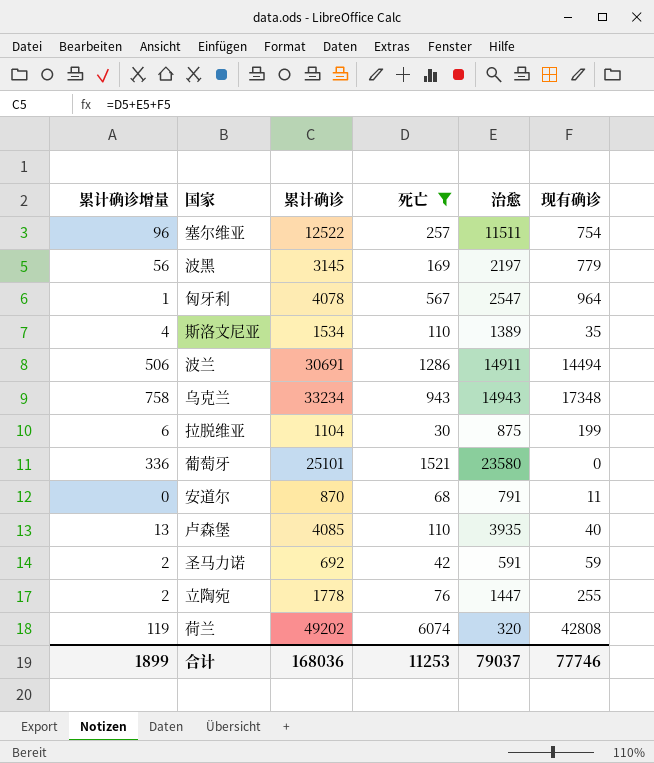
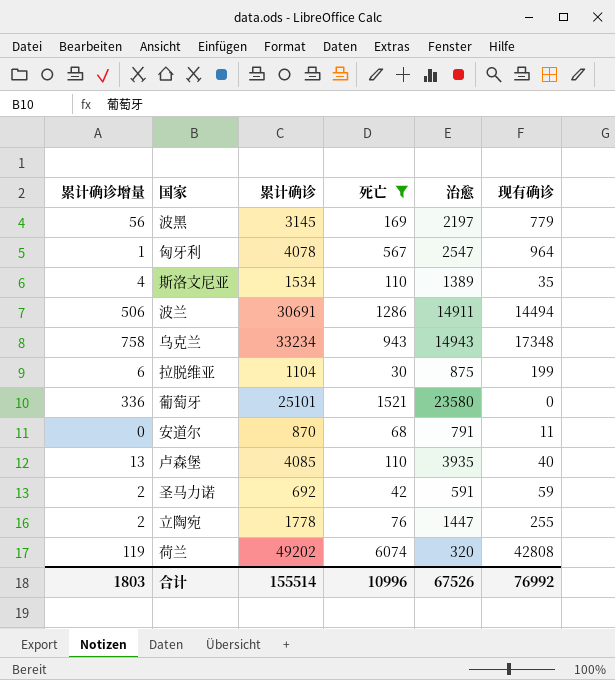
row 塞尔维亚: 96 | 12522 | 257 | 11511 | 754 -> none
合计 | 累计确诊增量: 1899 -> 1803
合计 | 累计确诊: 168036 -> 155514
合计 | 死亡: 11253 -> 10996
合计 | 治愈: 79037 -> 67526
合计 | 现有确诊: 77746 -> 76992

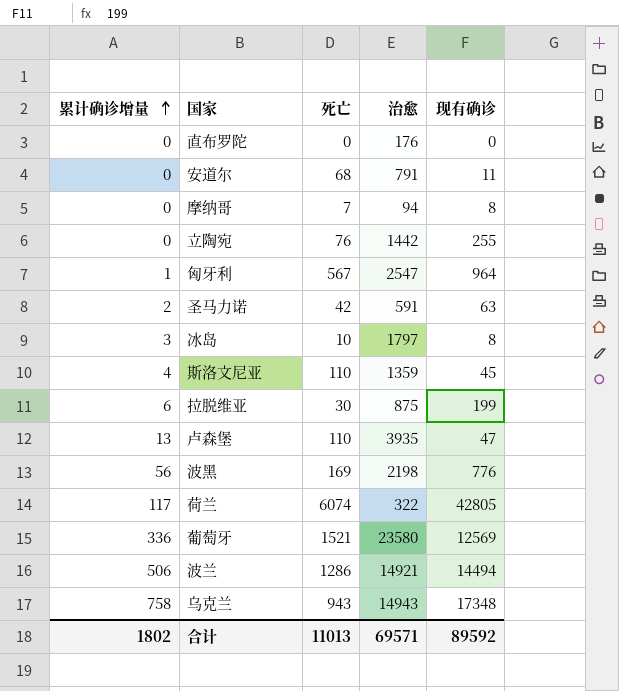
filter: 死亡 >= 30 -> none
row order: none -> 累计确诊增量 ascending
column 累计确诊 | formula: [死亡] + [治愈] + [现有确诊] -> none
立陶宛 | 累计确诊增量: 2 -> 0
立陶宛 | 治愈: 1447 -> 1442
圣马力诺 | 现有确诊: 59 -> 63
斯洛文尼亚 | 治愈: 1389 -> 1359
斯洛文尼亚 | 现有确诊: 35 -> 45
卢森堡 | 现有确诊: 40 -> 47
波黑 | 治愈: 2197 -> 2198
波黑 | 现有确诊: 779 -> 776
荷兰 | 累计确诊增量: 119 -> 117
荷兰 | 治愈: 320 -> 322
荷兰 | 现有确诊: 42808 -> 42805
葡萄牙 | 现有确诊: 0 -> 12569
波兰 | 治愈: 14911 -> 14921
合计 | 累计确诊增量: 1803 -> 1802
合计 | 死亡: 10996 -> 11013
合计 | 治愈: 67526 -> 69571
合计 | 现有确诊: 76992 -> 89592

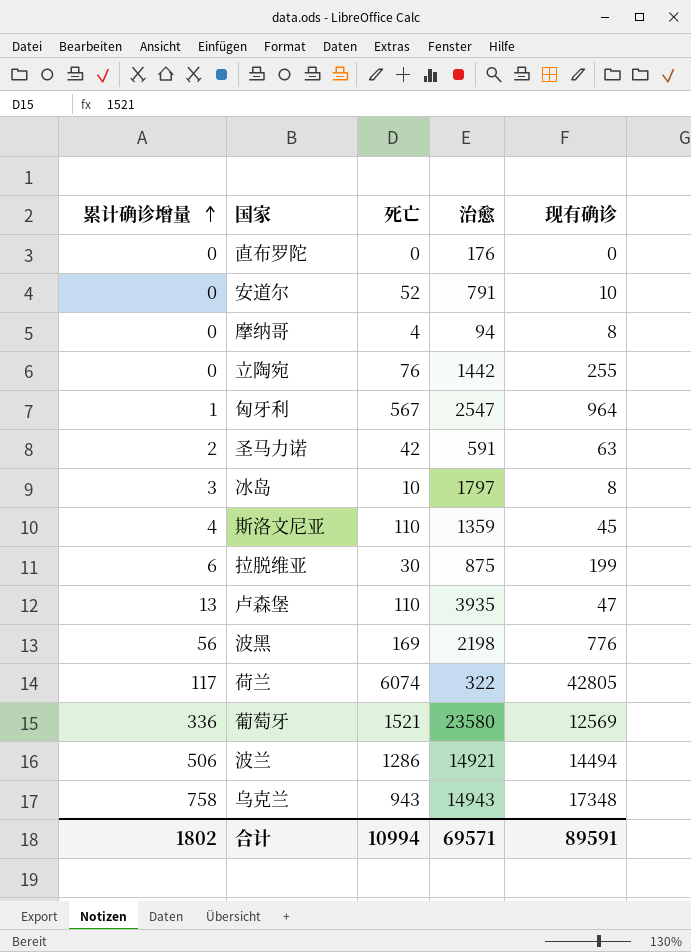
安道尔 | 死亡: 68 -> 52
安道尔 | 现有确诊: 11 -> 10
摩纳哥 | 死亡: 7 -> 4
合计 | 死亡: 11013 -> 10994
合计 | 现有确诊: 89592 -> 89591

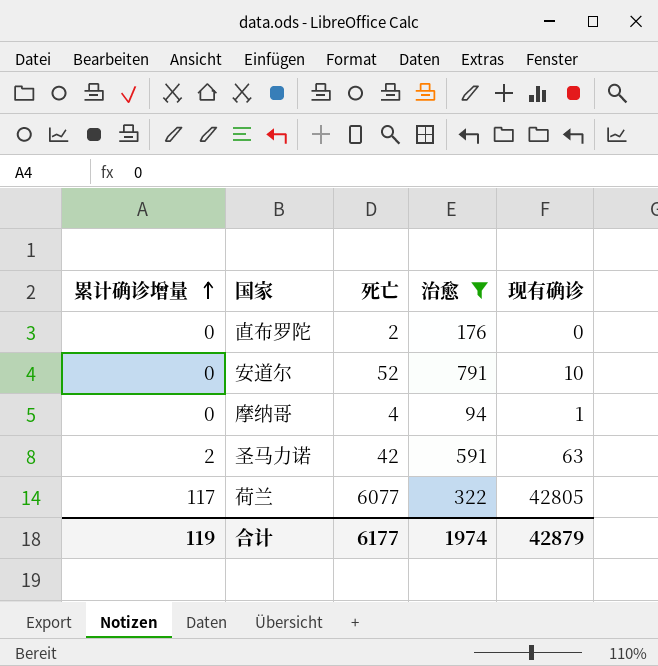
filter: none -> 治愈 <= 791
直布罗陀 | 死亡: 0 -> 2
摩纳哥 | 现有确诊: 8 -> 1
荷兰 | 死亡: 6074 -> 6077
合计 | 累计确诊增量: 1802 -> 119
合计 | 死亡: 10994 -> 6177
合计 | 治愈: 69571 -> 1974
合计 | 现有确诊: 89591 -> 42879

